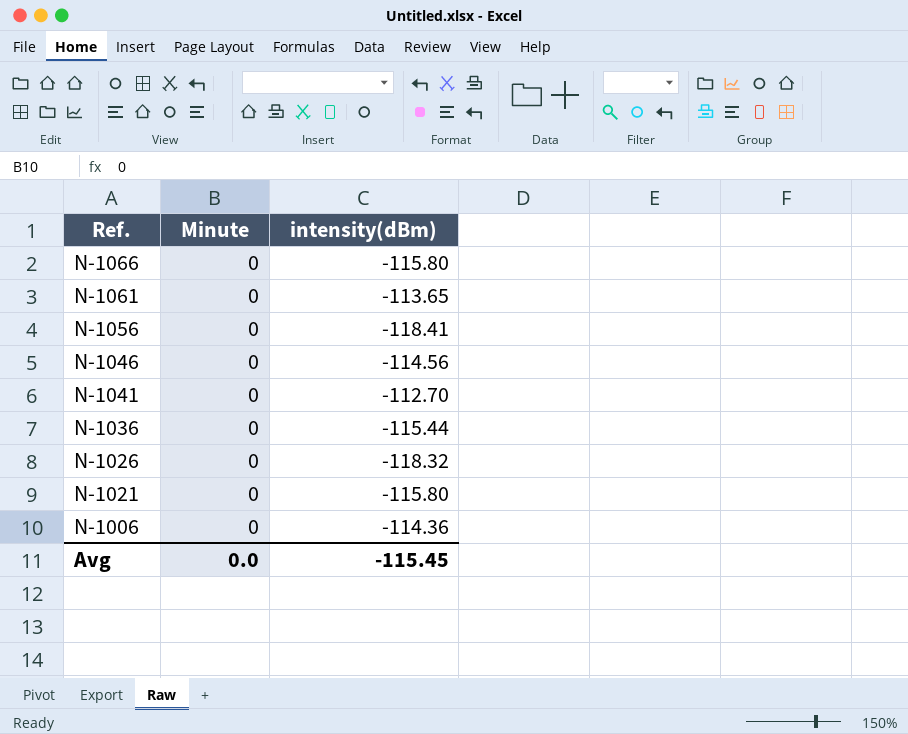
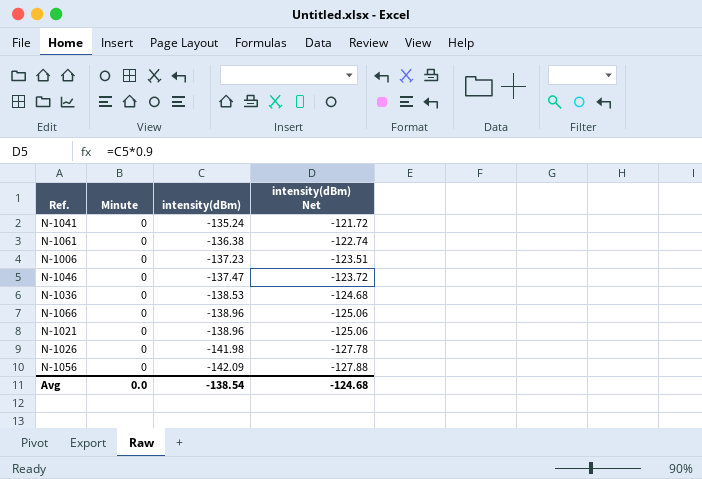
row order: Ref. descending -> intensity(dBm) descending
column intensity(dBm) Net | formula: none -> [intensity(dBm)] * 0.9
N-1041 | intensity(dBm): -112.70 -> -135.24
N-1061 | intensity(dBm): -113.65 -> -136.38
N-1006 | intensity(dBm): -114.36 -> -137.23
N-1046 | intensity(dBm): -114.56 -> -137.47
N-1036 | intensity(dBm): -115.44 -> -138.53
N-1066 | intensity(dBm): -115.80 -> -138.96
N-1021 | intensity(dBm): -115.80 -> -138.96
N-1026 | intensity(dBm): -118.32 -> -141.98
N-1056 | intensity(dBm): -118.41 -> -142.09
Avg | intensity(dBm): -115.45 -> -138.54

